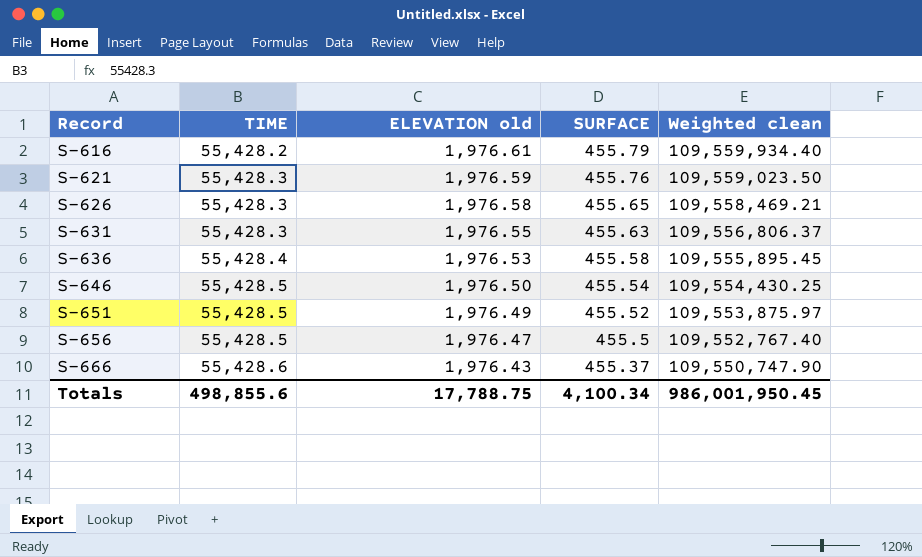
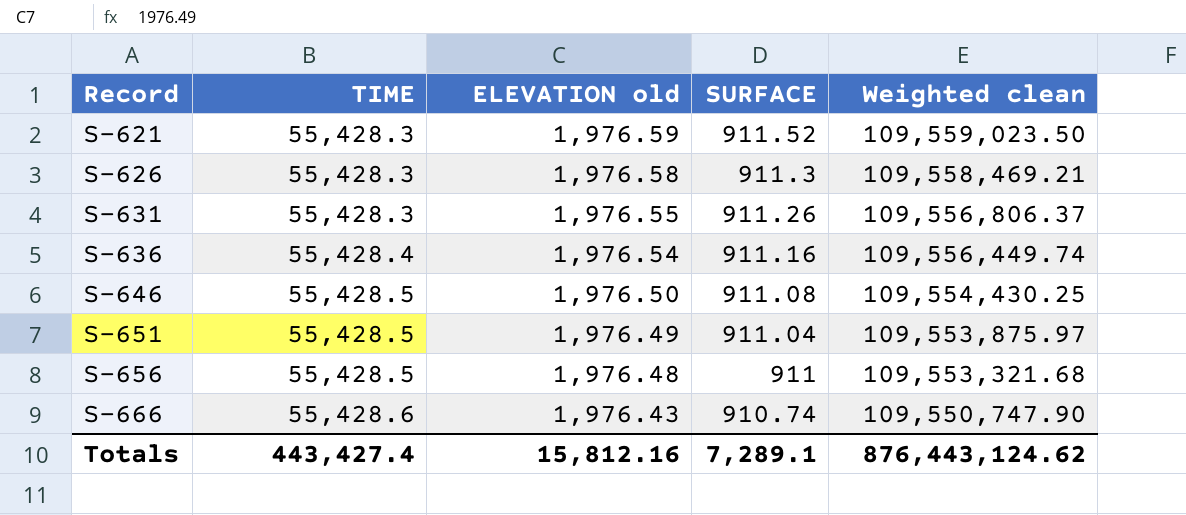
row S-616: 55,428.2 | 1,976.61 | 455.79 | 109,559,934.40 -> none
S-621 | SURFACE: 455.76 -> 911.52
S-626 | SURFACE: 455.65 -> 911.3
S-631 | SURFACE: 455.63 -> 911.26
S-636 | ELEVATION old: 1,976.53 -> 1,976.54
S-636 | SURFACE: 455.58 -> 911.16
S-636 | Weighted clean: 109,555,895.45 -> 109,556,449.74
S-646 | SURFACE: 455.54 -> 911.08
S-651 | SURFACE: 455.52 -> 911.04
S-656 | ELEVATION old: 1,976.47 -> 1,976.48
S-656 | SURFACE: 455.5 -> 911
S-656 | Weighted clean: 109,552,767.40 -> 109,553,321.68
S-666 | SURFACE: 455.37 -> 910.74
Totals | TIME: 498,855.6 -> 443,427.4
Totals | ELEVATION old: 17,788.75 -> 15,812.16
Totals | SURFACE: 4,100.34 -> 7,289.1
Totals | Weighted clean: 986,001,950.45 -> 876,443,124.62

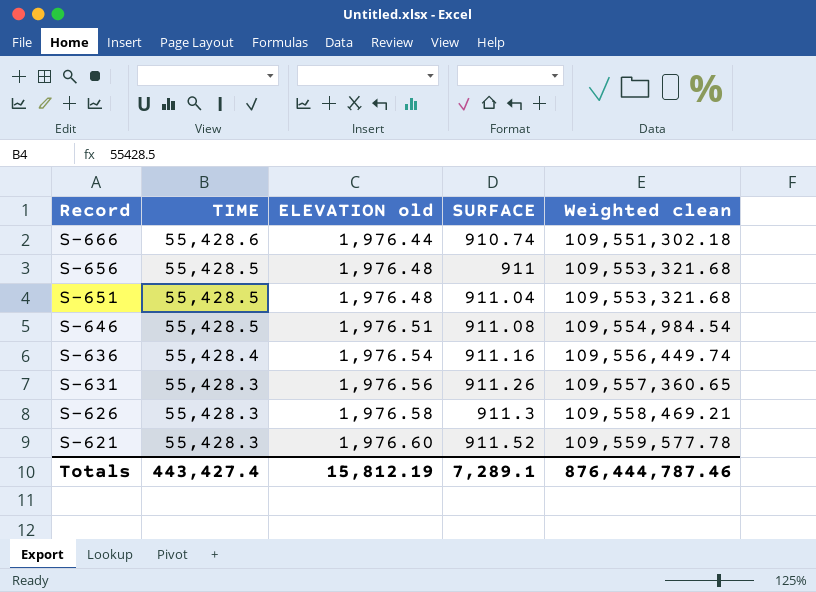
row order: Record ascending -> Record descending
S-666 | ELEVATION old: 1,976.43 -> 1,976.44
S-666 | Weighted clean: 109,550,747.90 -> 109,551,302.18
S-651 | ELEVATION old: 1,976.49 -> 1,976.48
S-651 | Weighted clean: 109,553,875.97 -> 109,553,321.68
S-646 | ELEVATION old: 1,976.50 -> 1,976.51
S-646 | Weighted clean: 109,554,430.25 -> 109,554,984.54
S-631 | ELEVATION old: 1,976.55 -> 1,976.56
S-631 | Weighted clean: 109,556,806.37 -> 109,557,360.65
S-621 | ELEVATION old: 1,976.59 -> 1,976.60
S-621 | Weighted clean: 109,559,023.50 -> 109,559,577.78
Totals | ELEVATION old: 15,812.16 -> 15,812.19
Totals | Weighted clean: 876,443,124.62 -> 876,444,787.46

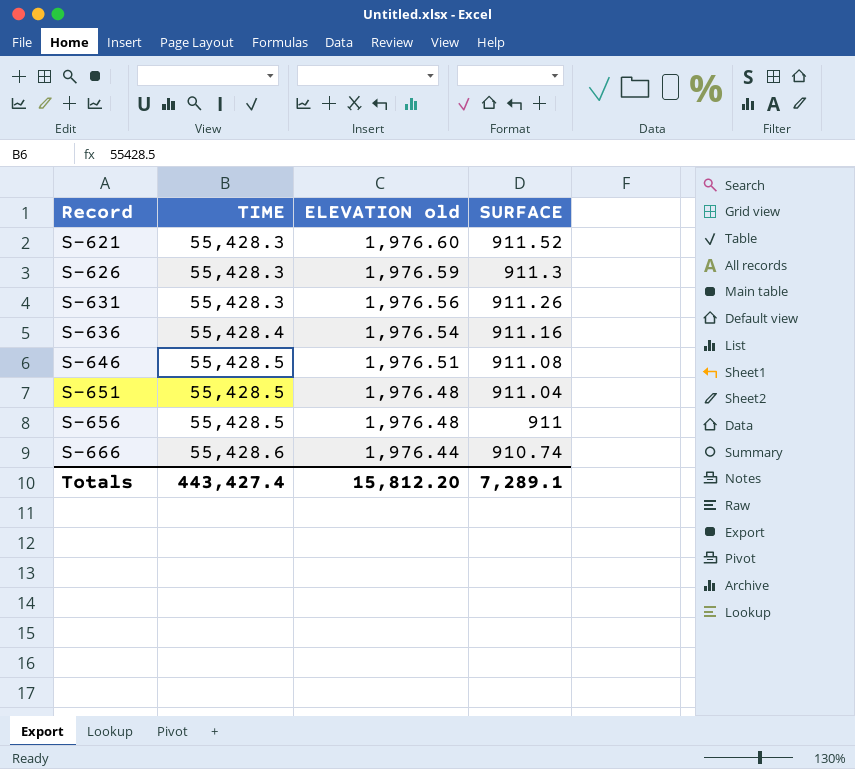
row order: Record descending -> Record ascending
column Weighted clean | formula: [TIME] * [ELEVATION old] -> none
S-626 | ELEVATION old: 1,976.58 -> 1,976.59
Totals | ELEVATION old: 15,812.19 -> 15,812.20

